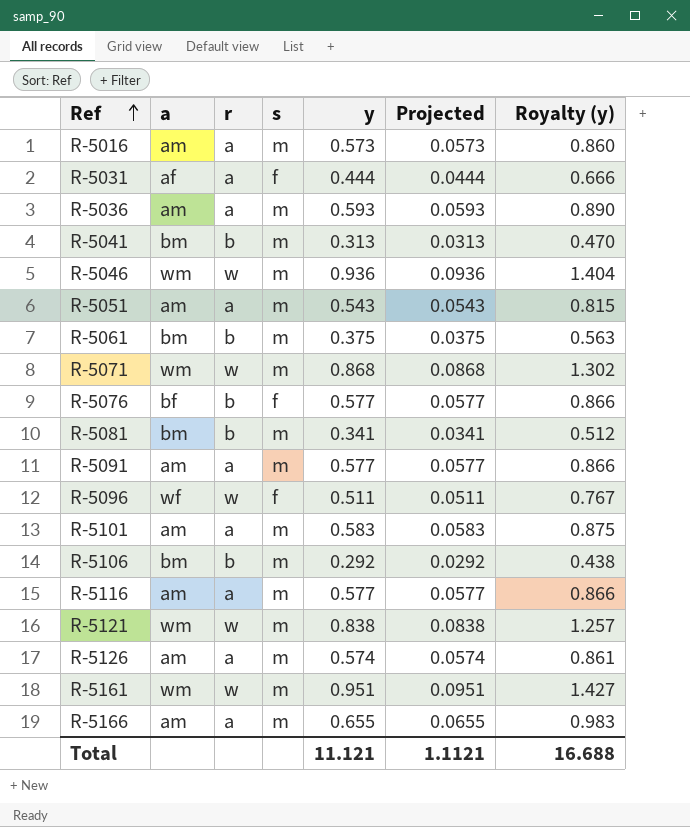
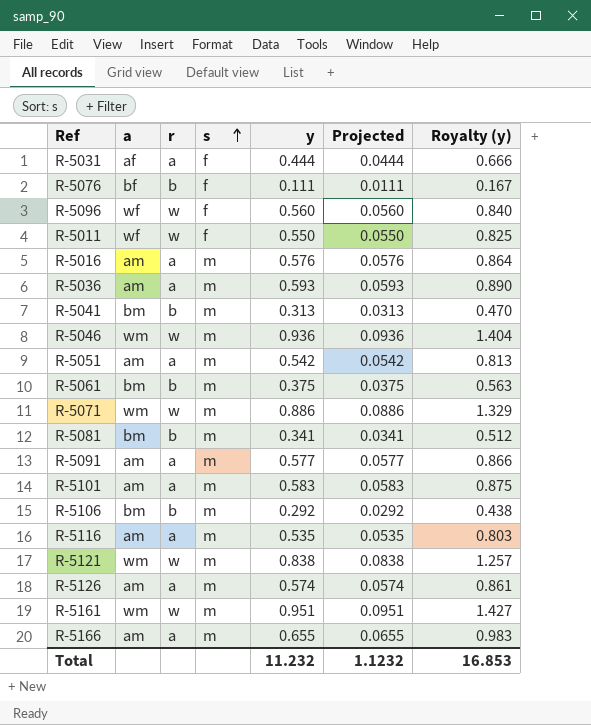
row order: Ref ascending -> s ascending
R-5076 | y: 0.577 -> 0.111
R-5076 | Projected: 0.0577 -> 0.0111
R-5076 | Royalty (y): 0.866 -> 0.167
R-5096 | y: 0.511 -> 0.560
R-5096 | Projected: 0.0511 -> 0.0560
R-5096 | Royalty (y): 0.767 -> 0.840
row R-5011: none -> wf | w | f | 0.550 | 0.0550 | 0.825
R-5016 | y: 0.573 -> 0.576
R-5016 | Projected: 0.0573 -> 0.0576
R-5016 | Royalty (y): 0.860 -> 0.864
R-5051 | y: 0.543 -> 0.542
R-5051 | Projected: 0.0543 -> 0.0542
R-5051 | Royalty (y): 0.815 -> 0.813
R-5071 | y: 0.868 -> 0.886
R-5071 | Projected: 0.0868 -> 0.0886
R-5071 | Royalty (y): 1.302 -> 1.329
R-5116 | y: 0.577 -> 0.535
R-5116 | Projected: 0.0577 -> 0.0535
R-5116 | Royalty (y): 0.866 -> 0.803
Total | y: 11.121 -> 11.232
Total | Projected: 1.1121 -> 1.1232
Total | Royalty (y): 16.688 -> 16.853

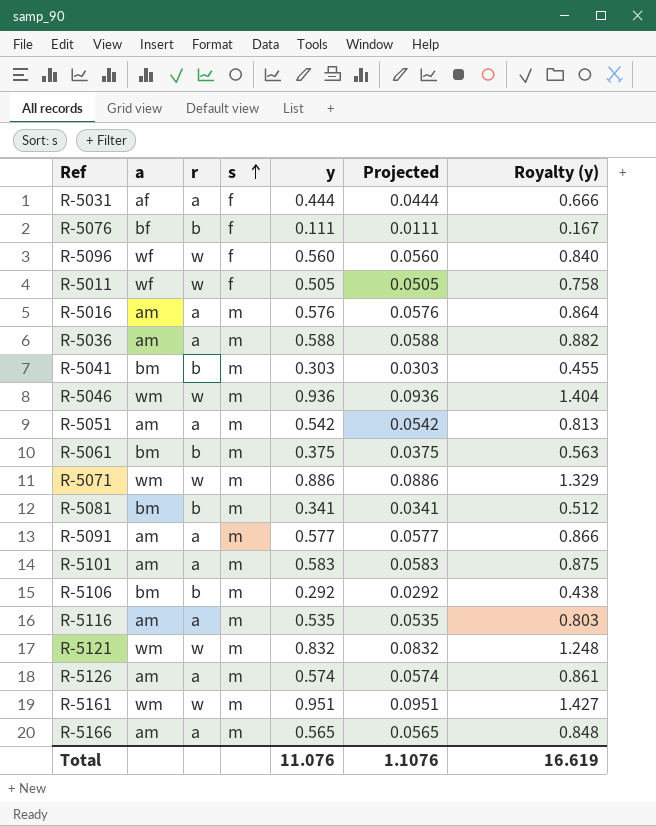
R-5011 | y: 0.550 -> 0.505
R-5011 | Projected: 0.0550 -> 0.0505
R-5011 | Royalty (y): 0.825 -> 0.758
R-5036 | y: 0.593 -> 0.588
R-5036 | Projected: 0.0593 -> 0.0588
R-5036 | Royalty (y): 0.890 -> 0.882
R-5041 | y: 0.313 -> 0.303
R-5041 | Projected: 0.0313 -> 0.0303
R-5041 | Royalty (y): 0.470 -> 0.455
R-5121 | y: 0.838 -> 0.832
R-5121 | Projected: 0.0838 -> 0.0832
R-5121 | Royalty (y): 1.257 -> 1.248
R-5166 | y: 0.655 -> 0.565
R-5166 | Projected: 0.0655 -> 0.0565
R-5166 | Royalty (y): 0.983 -> 0.848
Total | y: 11.232 -> 11.076
Total | Projected: 1.1232 -> 1.1076
Total | Royalty (y): 16.853 -> 16.619

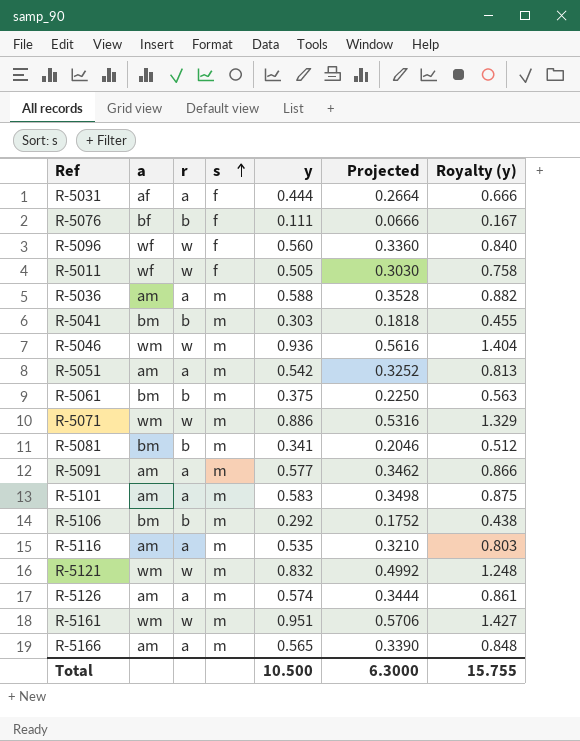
column Projected | formula: [y] * 0.1 -> [y] * 0.6
row R-5016: am | a | m | 0.576 | 0.0576 | 0.864 -> none
Total | y: 11.076 -> 10.500
Total | Projected: 1.1076 -> 6.3000
Total | Royalty (y): 16.619 -> 15.755

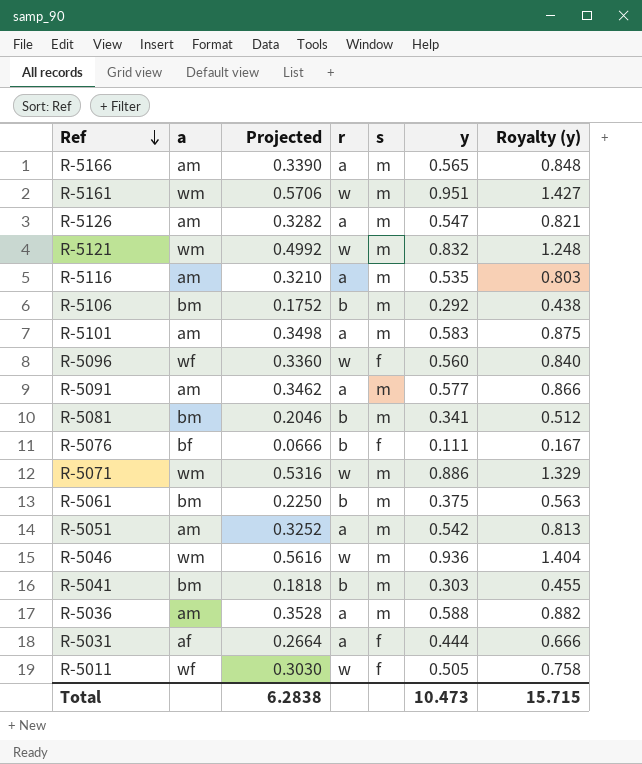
row order: s ascending -> Ref descending
column Projected | position: 6 -> 3
R-5126 | Projected: 0.3444 -> 0.3282
R-5126 | y: 0.574 -> 0.547
R-5126 | Royalty (y): 0.861 -> 0.821
Total | Projected: 6.3000 -> 6.2838
Total | y: 10.500 -> 10.473
Total | Royalty (y): 15.755 -> 15.715

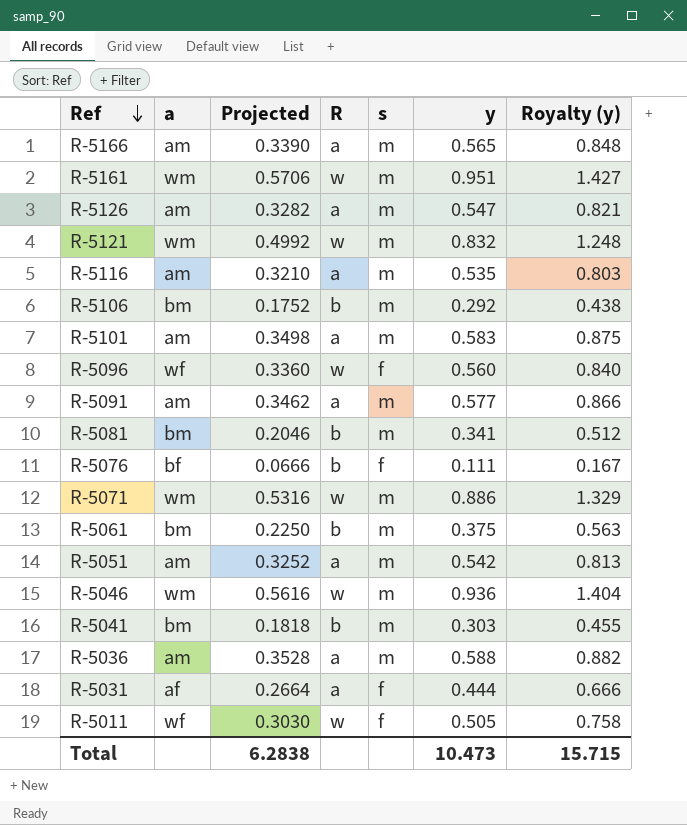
column name: r -> R

